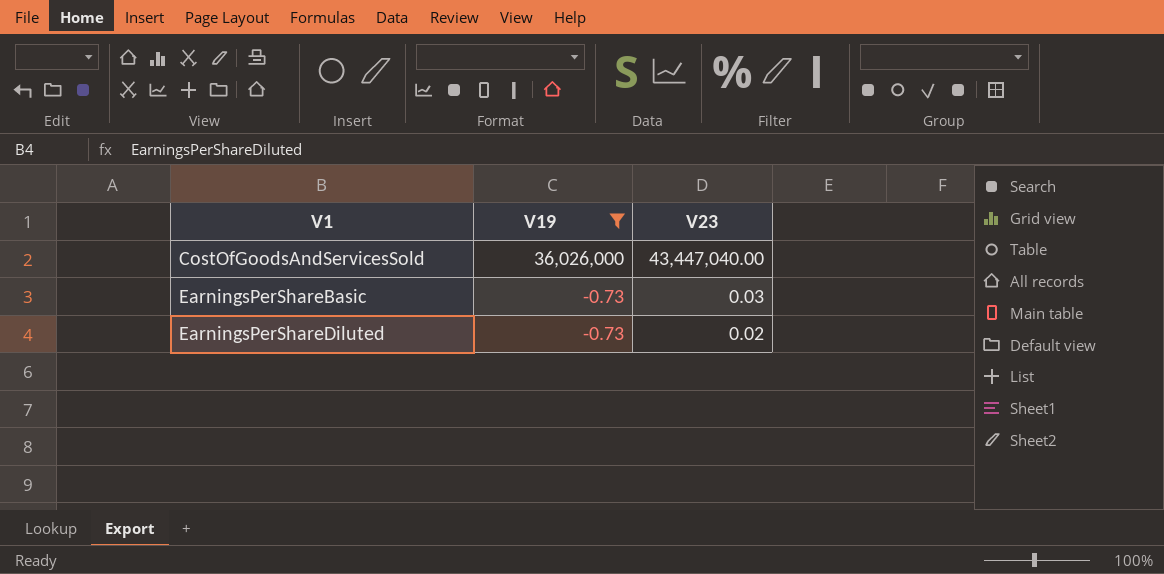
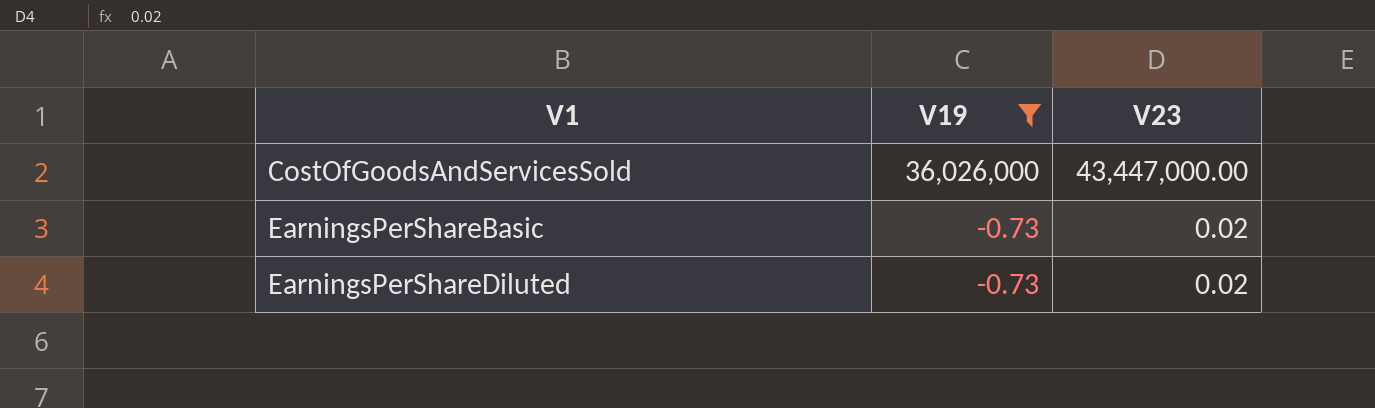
CostOfGoodsAndServicesSold | V23: 43,447,040.00 -> 43,447,000.00
EarningsPerShareBasic | V23: 0.03 -> 0.02

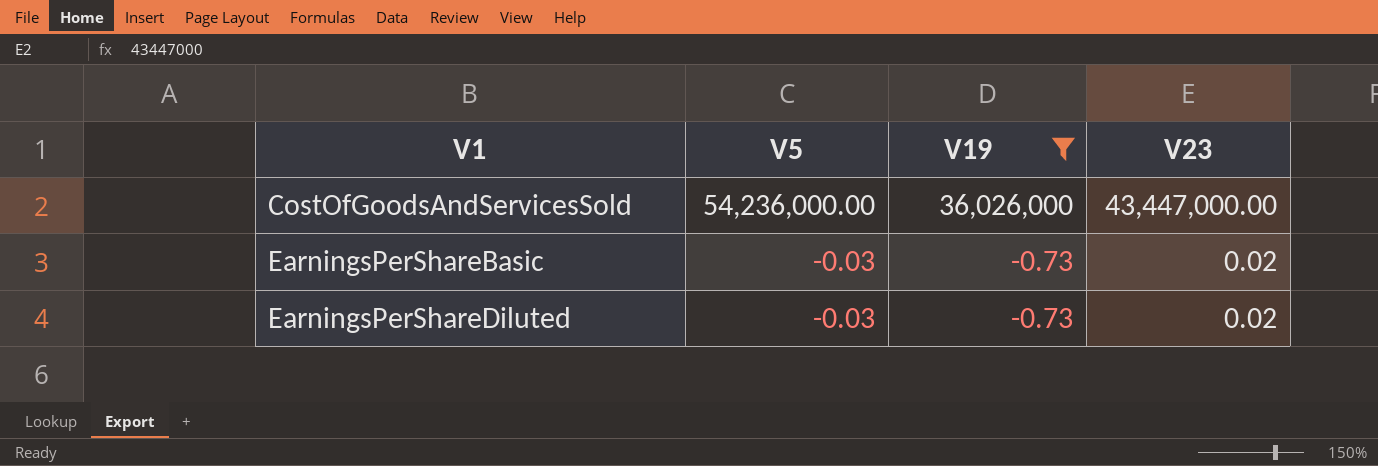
column V5 | position: none -> 2

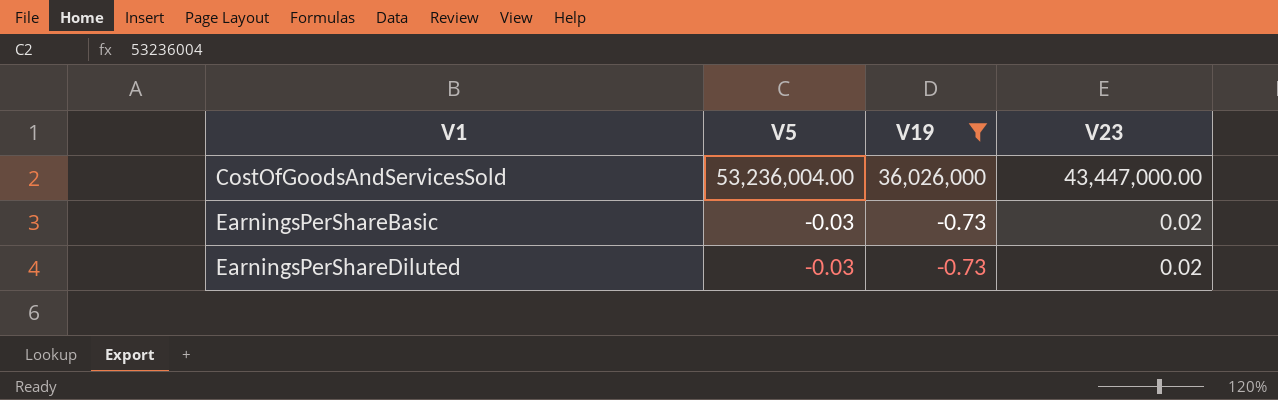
CostOfGoodsAndServicesSold | V5: 54,236,000.00 -> 53,236,004.00

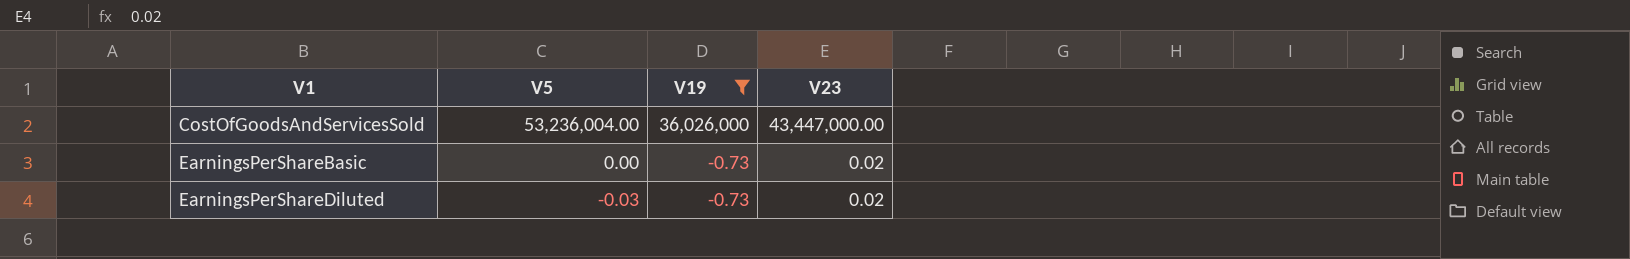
EarningsPerShareBasic | V5: -0.03 -> 0.00

